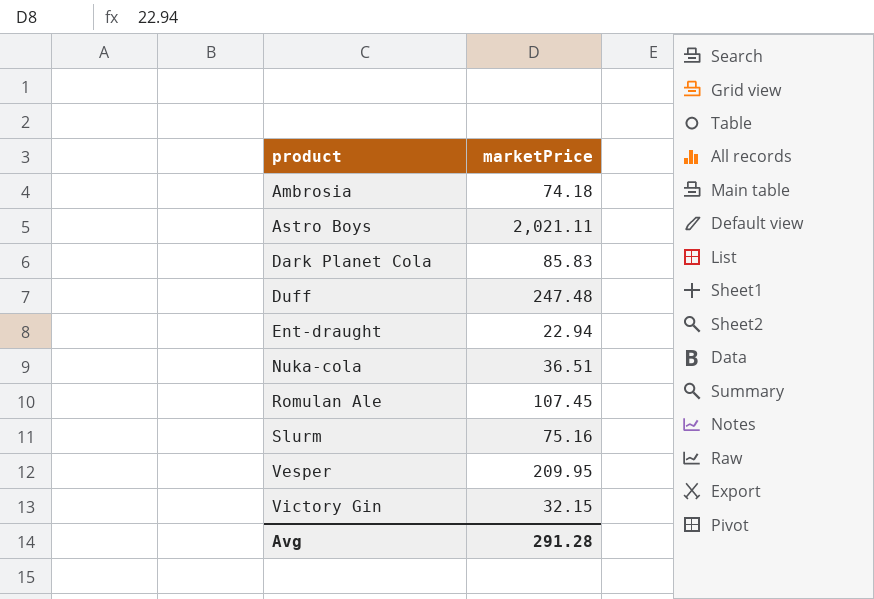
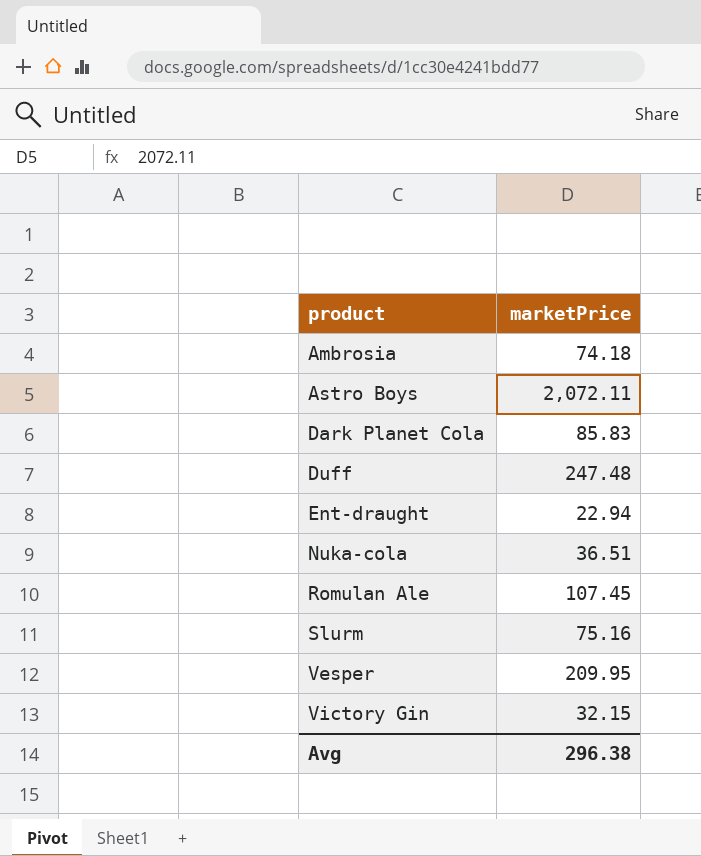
Astro Boys | marketPrice: 2,021.11 -> 2,072.11
Avg | marketPrice: 291.28 -> 296.38

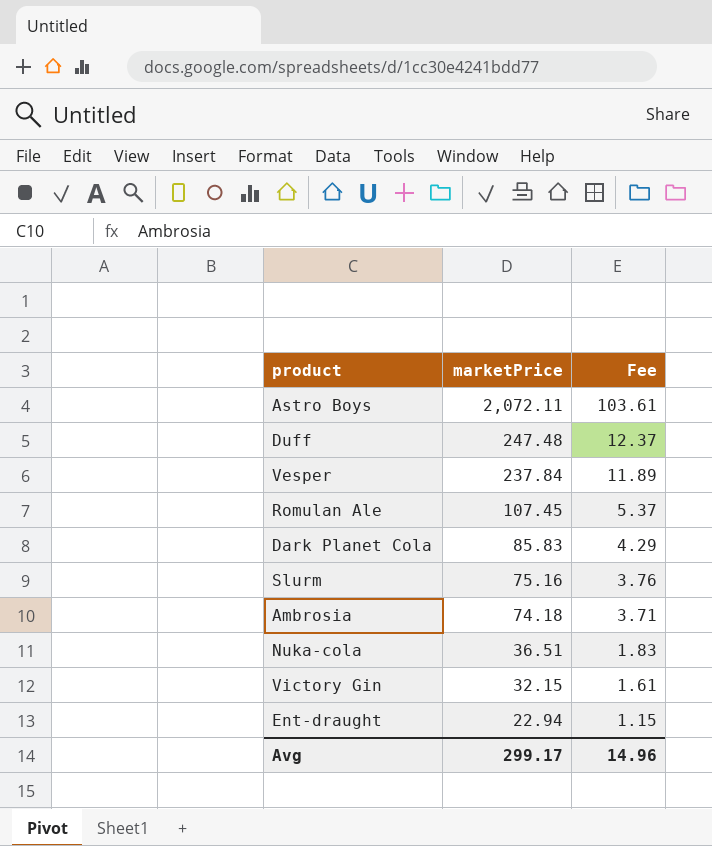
row order: product ascending -> marketPrice descending
column Fee | formula: none -> [marketPrice] * 0.05
Vesper | marketPrice: 209.95 -> 237.84
Avg | marketPrice: 296.38 -> 299.17

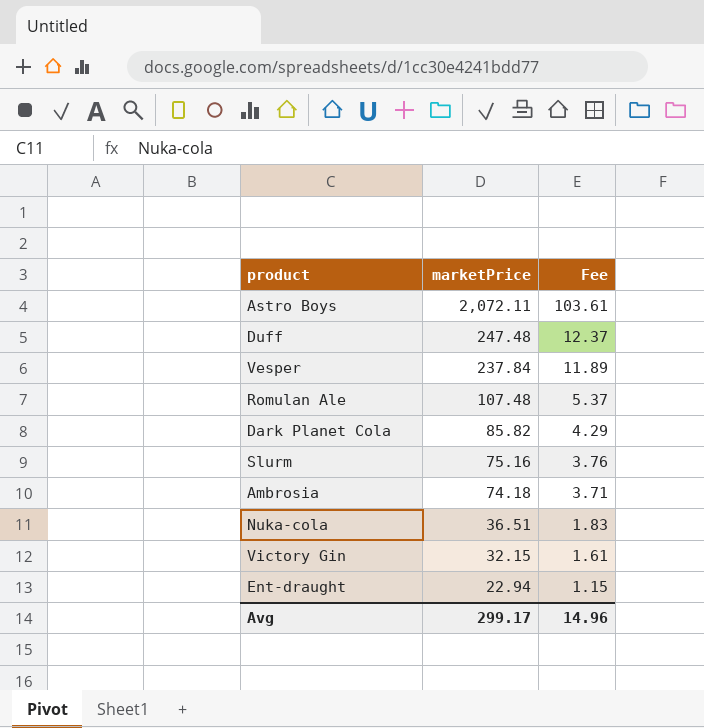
Romulan Ale | marketPrice: 107.45 -> 107.48
Dark Planet Cola | marketPrice: 85.83 -> 85.82

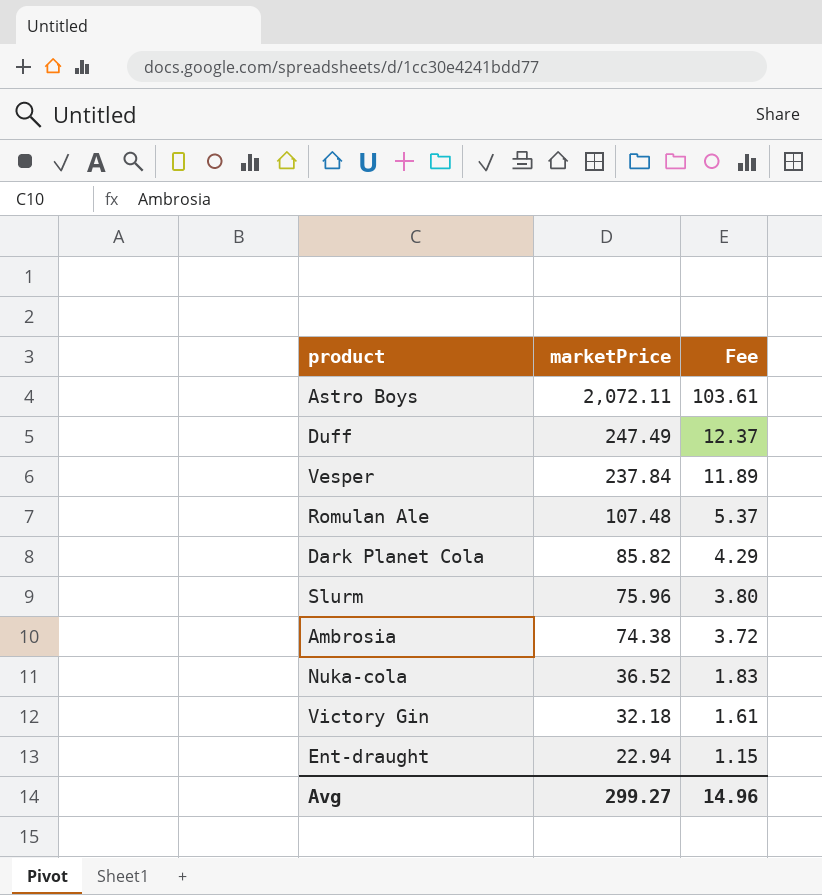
Duff | marketPrice: 247.48 -> 247.49
Slurm | marketPrice: 75.16 -> 75.96
Slurm | Fee: 3.76 -> 3.80
Ambrosia | marketPrice: 74.18 -> 74.38
Ambrosia | Fee: 3.71 -> 3.72
Nuka-cola | marketPrice: 36.51 -> 36.52
Victory Gin | marketPrice: 32.15 -> 32.18
Avg | marketPrice: 299.17 -> 299.27

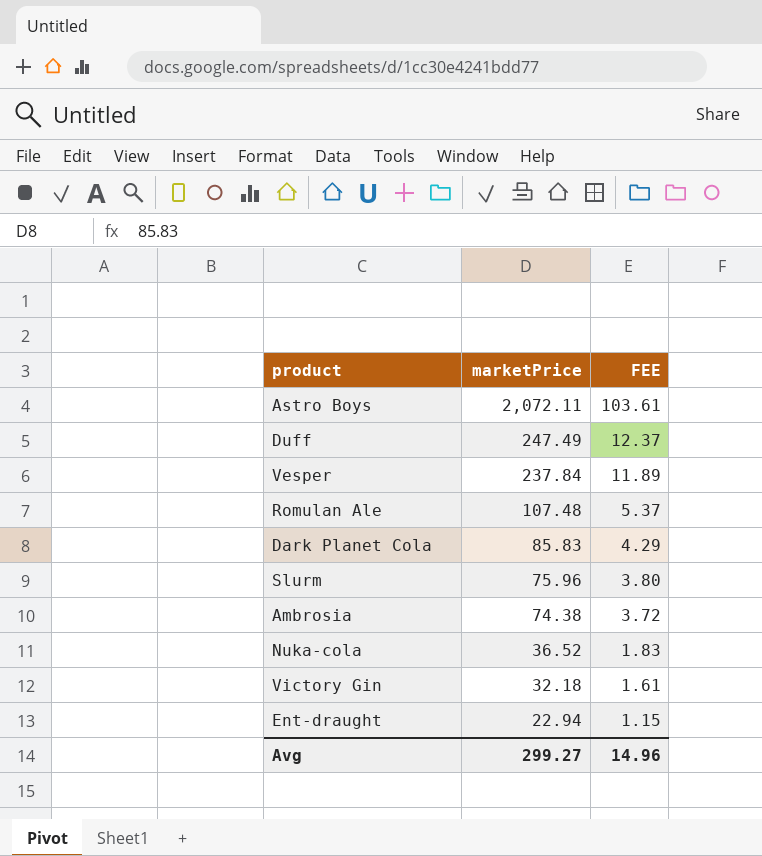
column name: Fee -> FEE
Dark Planet Cola | marketPrice: 85.82 -> 85.83

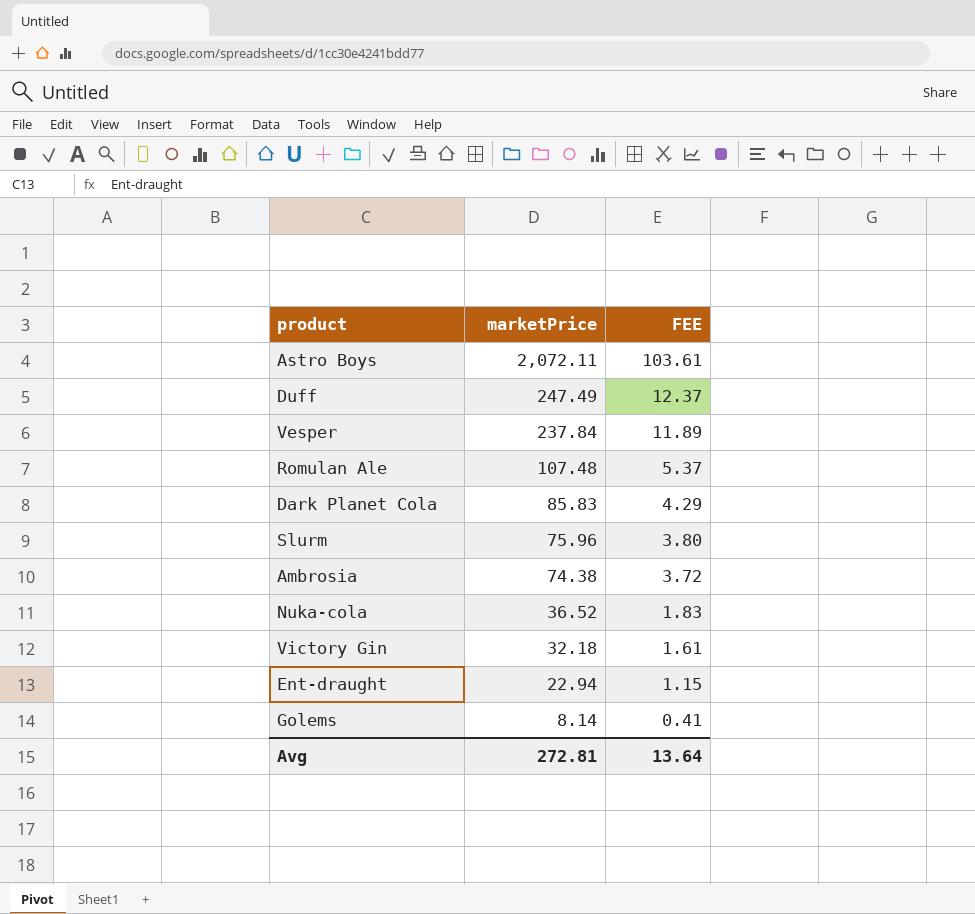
row Golems: none -> 8.14 | 0.41
Avg | marketPrice: 299.27 -> 272.81
Avg | FEE: 14.96 -> 13.64

